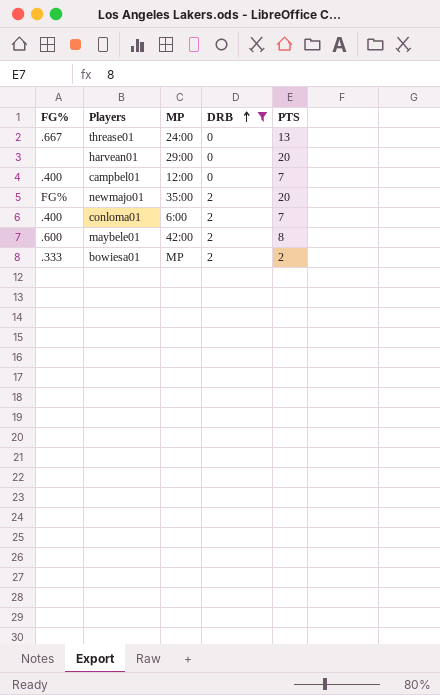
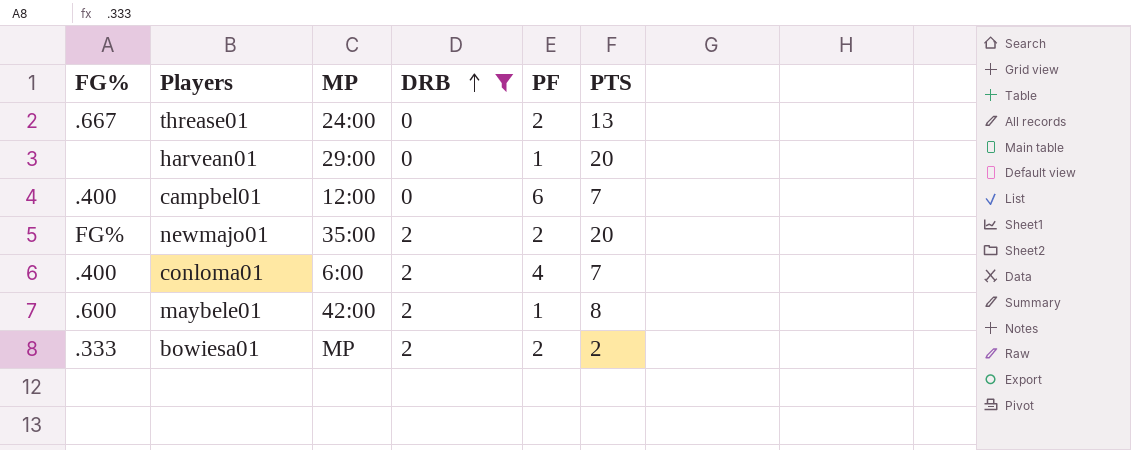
column PF | position: none -> 5

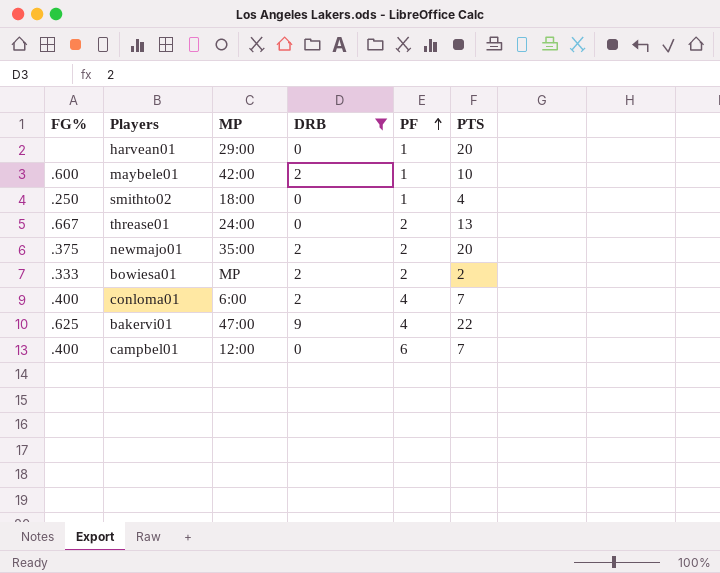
row order: DRB ascending -> PF ascending
maybele01 | PTS: 8 -> 10
row smithto02: none -> .250 | 18:00 | 0 | 1 | 4
newmajo01 | FG%: FG% -> .375
row bakervi01: none -> .625 | 47:00 | 9 | 4 | 22

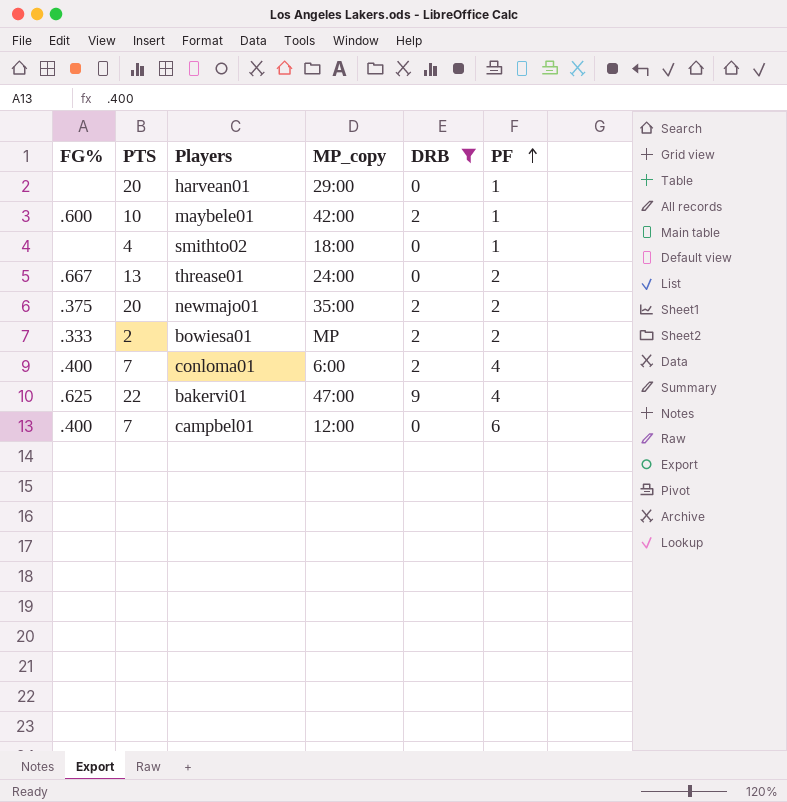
column PTS | position: 6 -> 2
column name: MP -> MP_copy
smithto02 | FG%: .250 -> none

